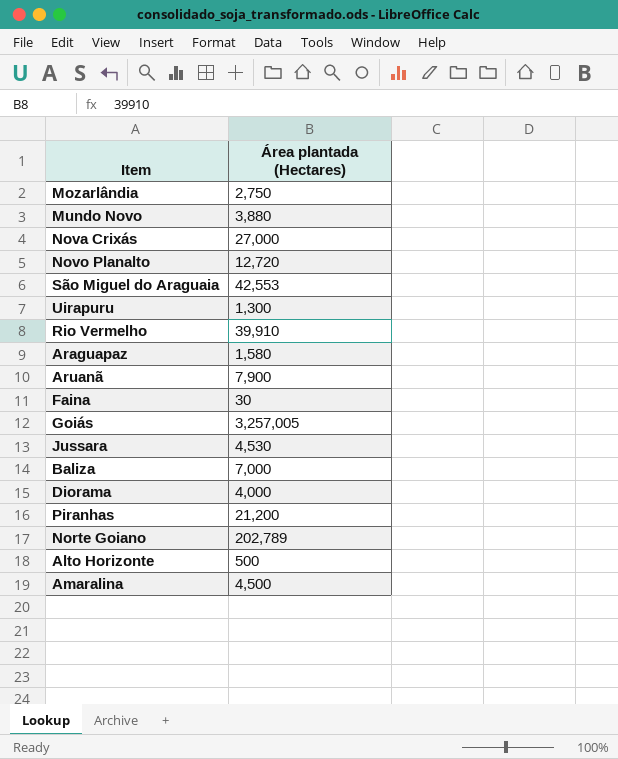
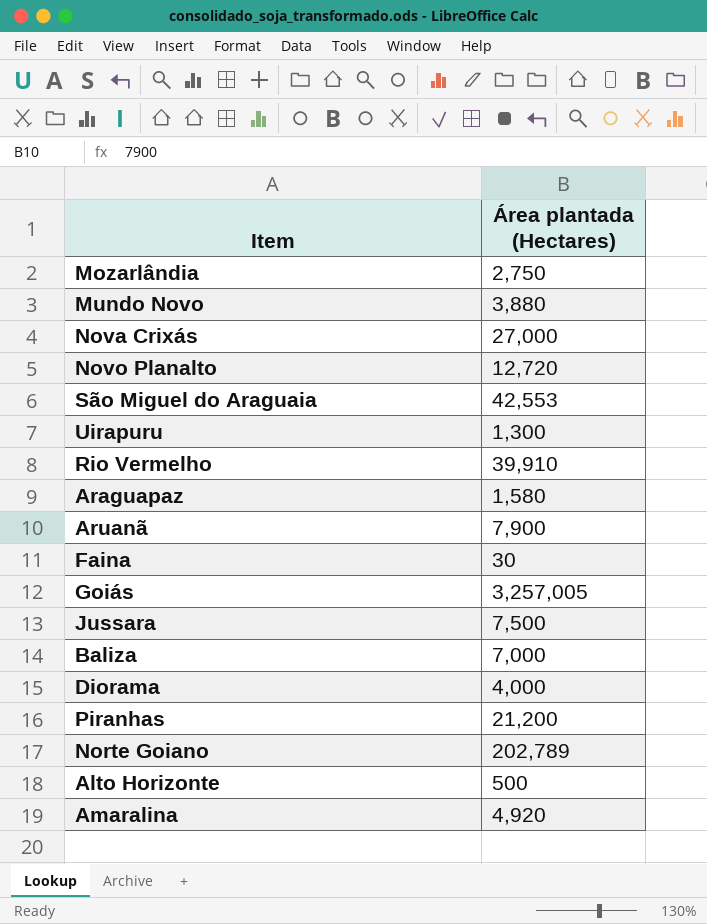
Jussara | Área plantada (Hectares): 4,530 -> 7,500
Amaralina | Área plantada (Hectares): 4,500 -> 4,920

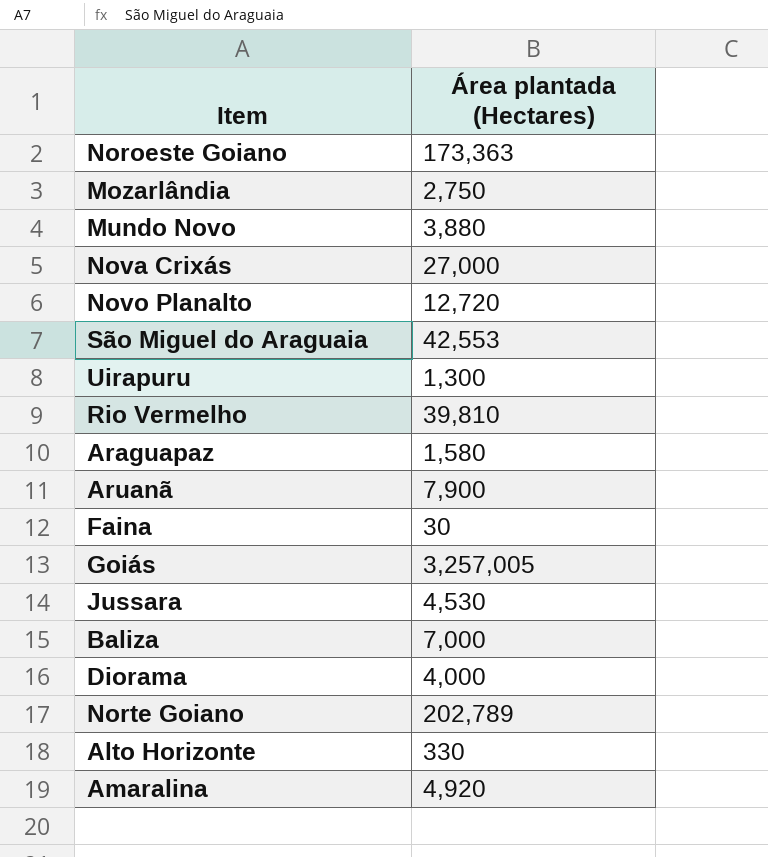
row Piranhas: 21,200 -> none
row Noroeste Goiano: none -> 173,363
Rio Vermelho | Área plantada (Hectares): 39,910 -> 39,810
Jussara | Área plantada (Hectares): 7,500 -> 4,530
Alto Horizonte | Área plantada (Hectares): 500 -> 330

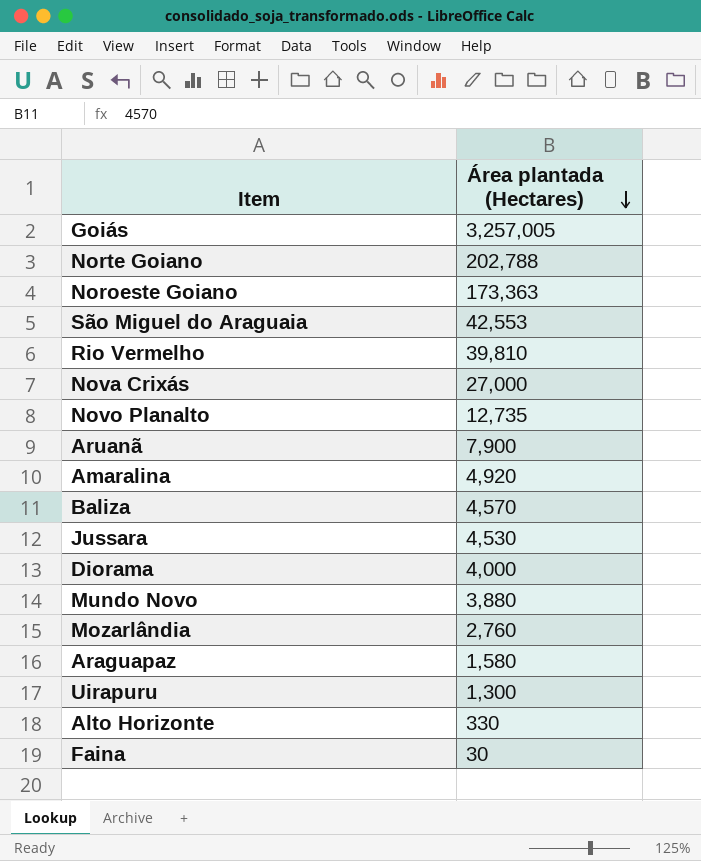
row order: none -> Área plantada (Hectares) descending
Norte Goiano | Área plantada (Hectares): 202,789 -> 202,788
Novo Planalto | Área plantada (Hectares): 12,720 -> 12,735
Baliza | Área plantada (Hectares): 7,000 -> 4,570
Mozarlândia | Área plantada (Hectares): 2,750 -> 2,760

